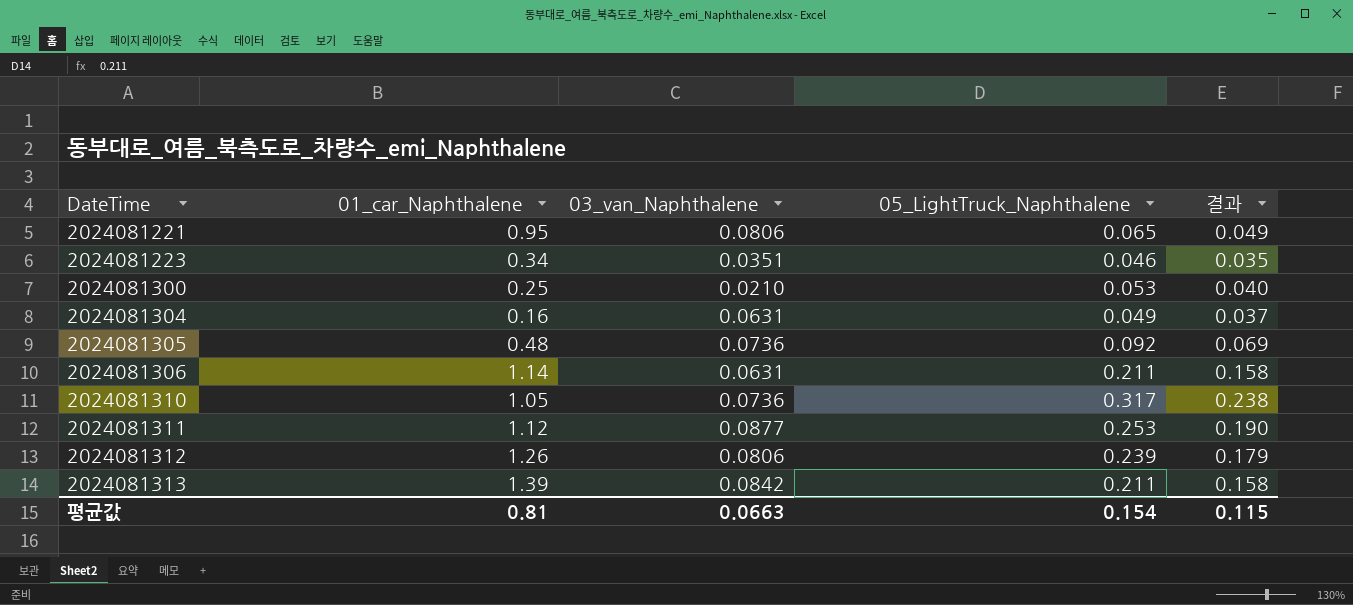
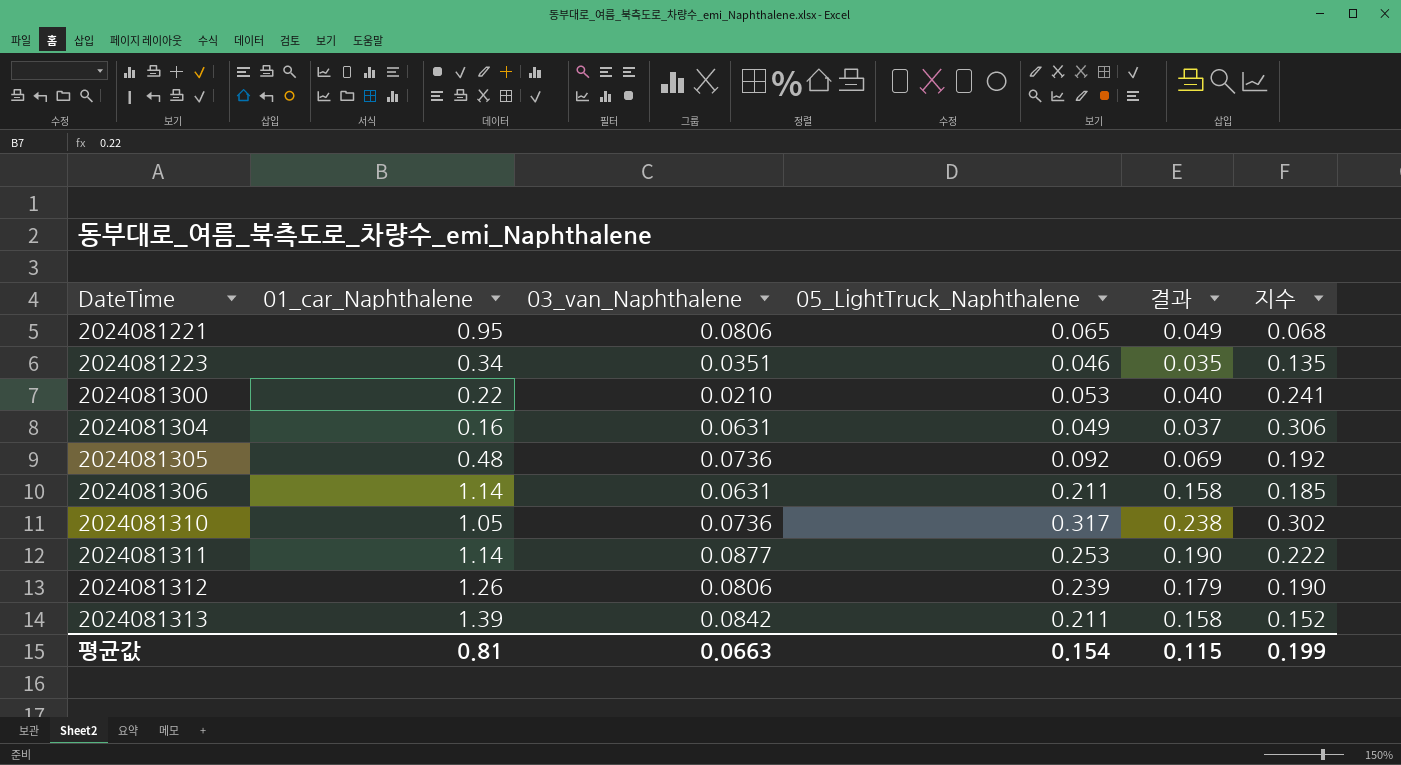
column 지수 | formula: none -> [05_LightTruck_Naphthalene] / [01_car_Naphthalene]
2024081300 | 01_car_Naphthalene: 0.25 -> 0.22
2024081311 | 01_car_Naphthalene: 1.12 -> 1.14

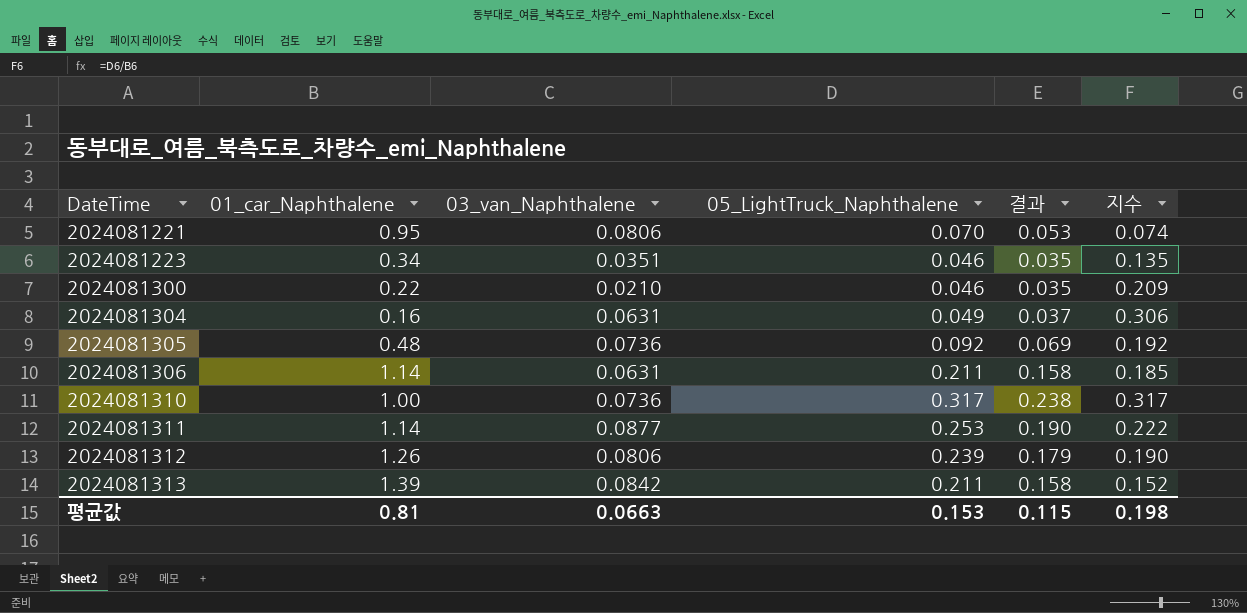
2024081221 | 05_LightTruck_Naphthalene: 0.065 -> 0.070
2024081221 | 결과: 0.049 -> 0.053
2024081221 | 지수: 0.068 -> 0.074
2024081300 | 05_LightTruck_Naphthalene: 0.053 -> 0.046
2024081300 | 결과: 0.040 -> 0.035
2024081300 | 지수: 0.241 -> 0.209
2024081310 | 01_car_Naphthalene: 1.05 -> 1.00
2024081310 | 지수: 0.302 -> 0.317
평균값 | 05_LightTruck_Naphthalene: 0.154 -> 0.153
평균값 | 지수: 0.199 -> 0.198

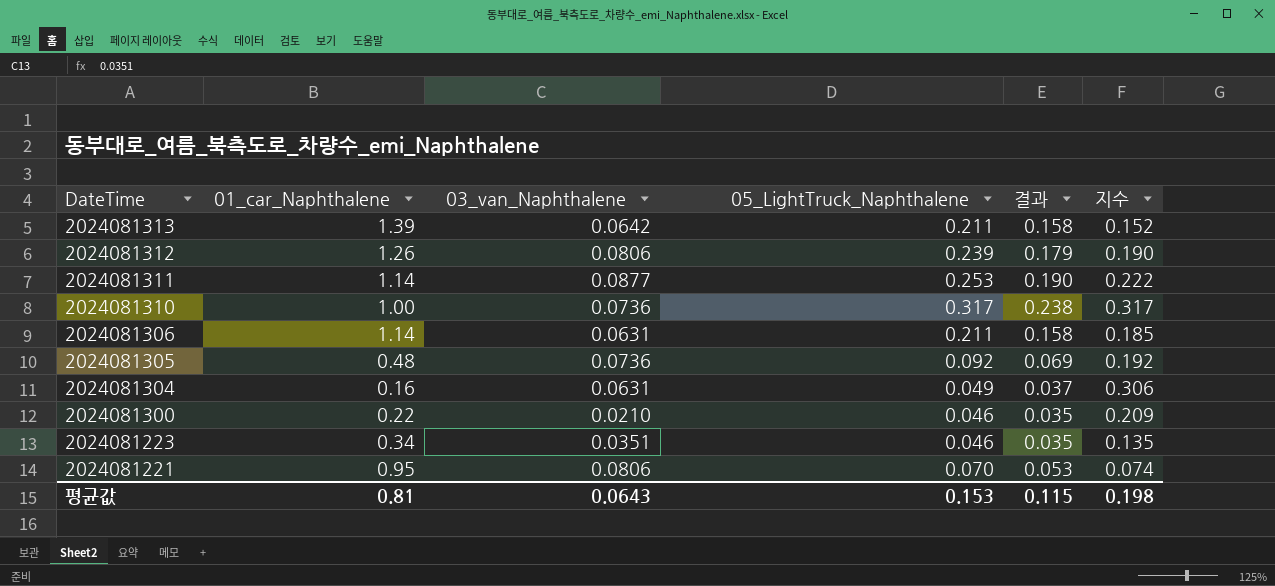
row order: DateTime ascending -> DateTime descending
2024081313 | 03_van_Naphthalene: 0.0842 -> 0.0642
평균값 | 03_van_Naphthalene: 0.0663 -> 0.0643

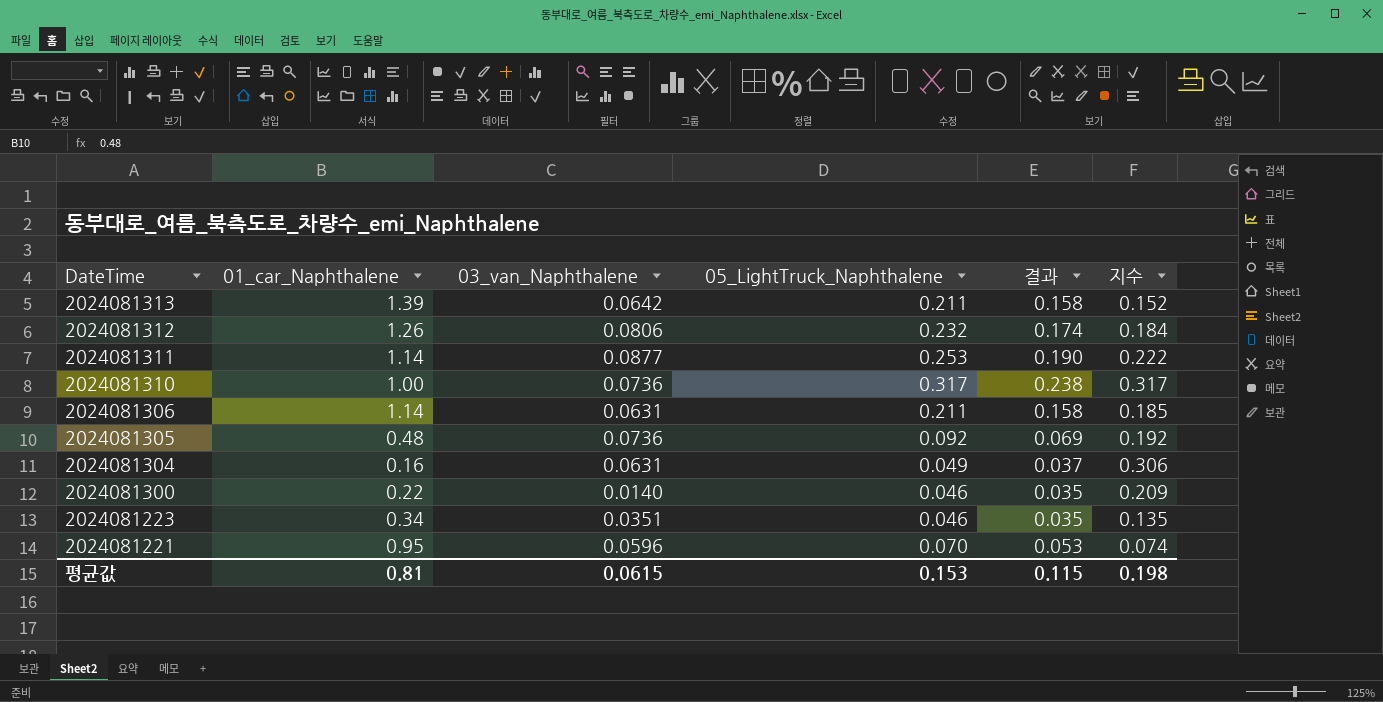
2024081312 | 05_LightTruck_Naphthalene: 0.239 -> 0.232
2024081312 | 결과: 0.179 -> 0.174
2024081312 | 지수: 0.190 -> 0.184
2024081300 | 03_van_Naphthalene: 0.0210 -> 0.0140
2024081221 | 03_van_Naphthalene: 0.0806 -> 0.0596
평균값 | 03_van_Naphthalene: 0.0643 -> 0.0615

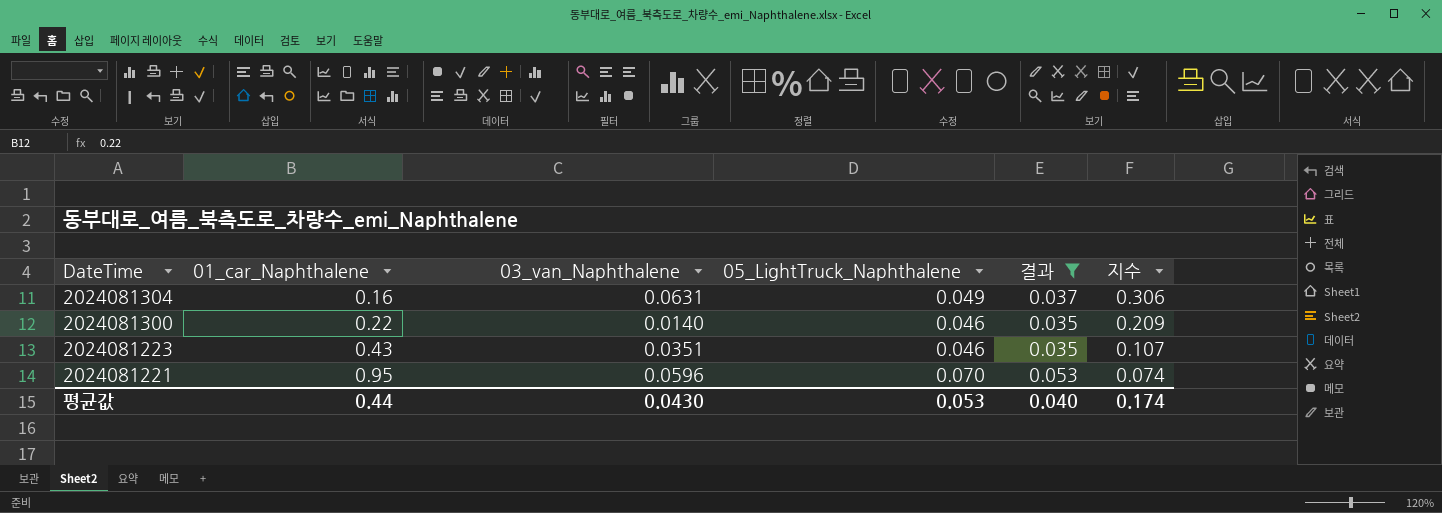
filter: none -> 결과 <= 0.053
2024081223 | 01_car_Naphthalene: 0.34 -> 0.43
2024081223 | 지수: 0.135 -> 0.107
평균값 | 01_car_Naphthalene: 0.81 -> 0.44
평균값 | 03_van_Naphthalene: 0.0615 -> 0.0430
평균값 | 05_LightTruck_Naphthalene: 0.153 -> 0.053
평균값 | 결과: 0.115 -> 0.040
평균값 | 지수: 0.198 -> 0.174

